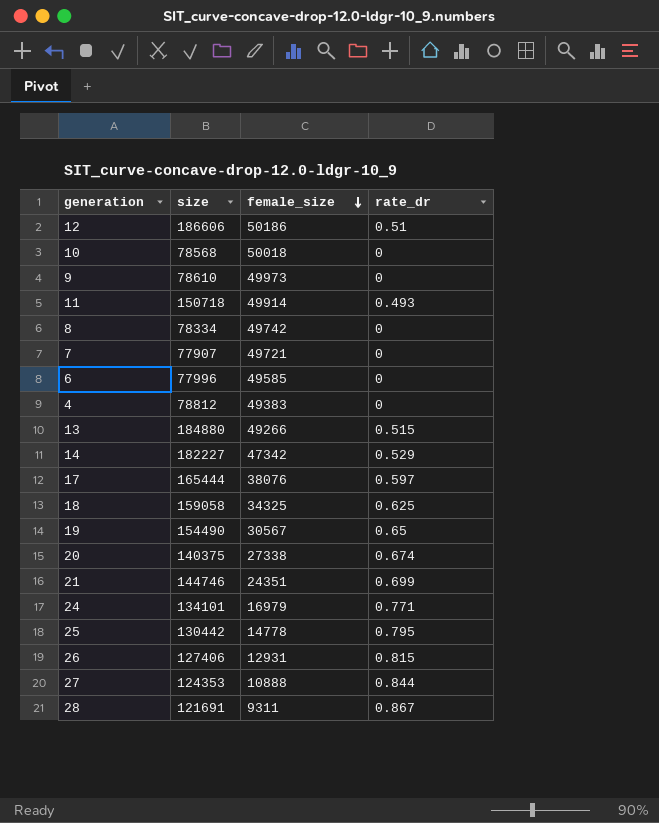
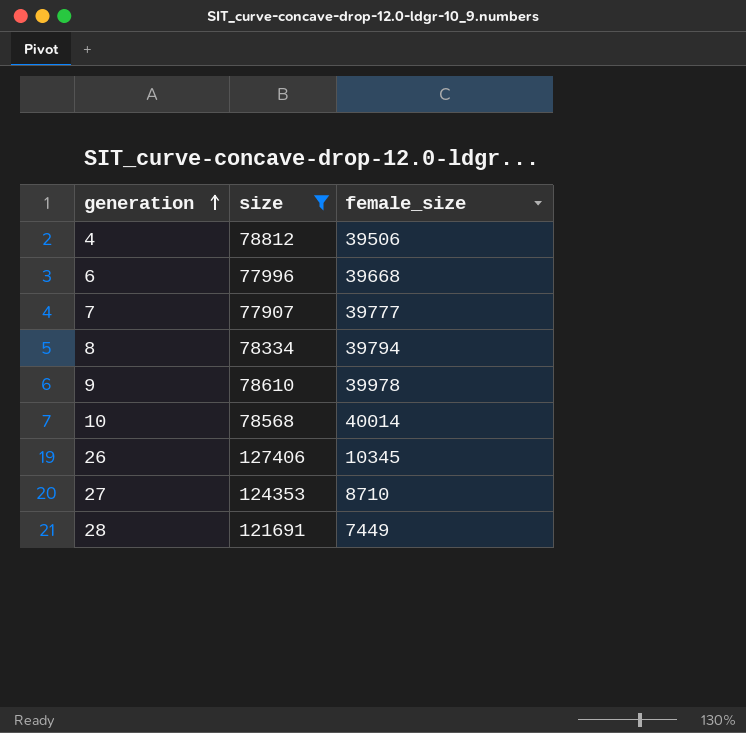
filter: none -> size <= 127406
row order: female_size descending -> generation ascending
column rate_dr | position: 4 -> none
4 | female_size: 49383 -> 39506
6 | female_size: 49585 -> 39668
7 | female_size: 49721 -> 39777
8 | female_size: 49742 -> 39794
9 | female_size: 49973 -> 39978
10 | female_size: 50018 -> 40014
26 | female_size: 12931 -> 10345
27 | female_size: 10888 -> 8710
28 | female_size: 9311 -> 7449

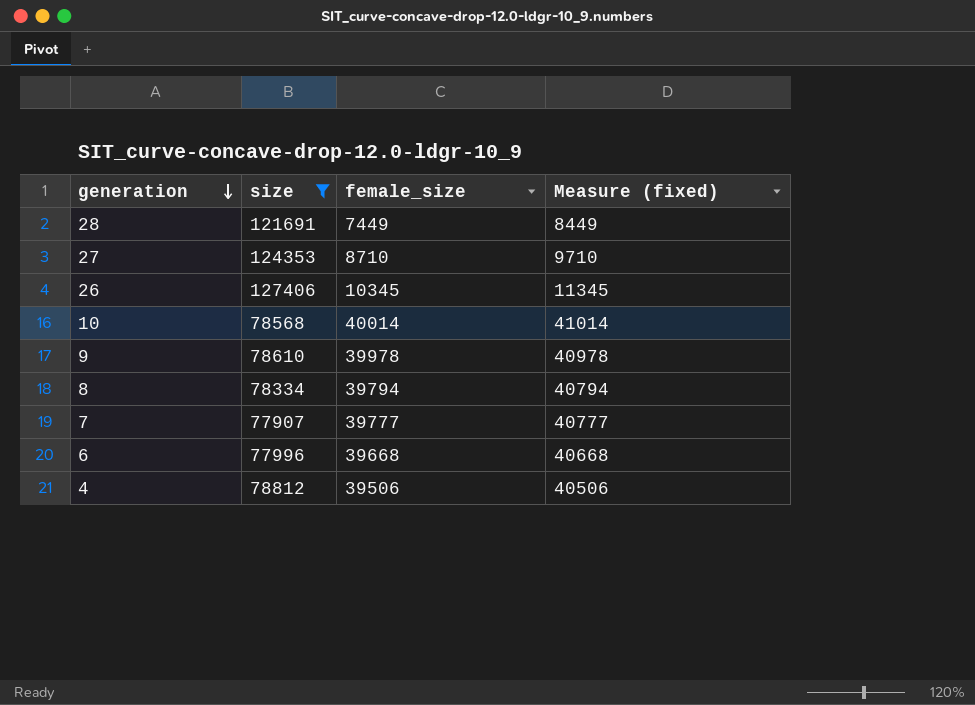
row order: generation ascending -> generation descending
column Measure (fixed) | formula: none -> [female_size] + 1000

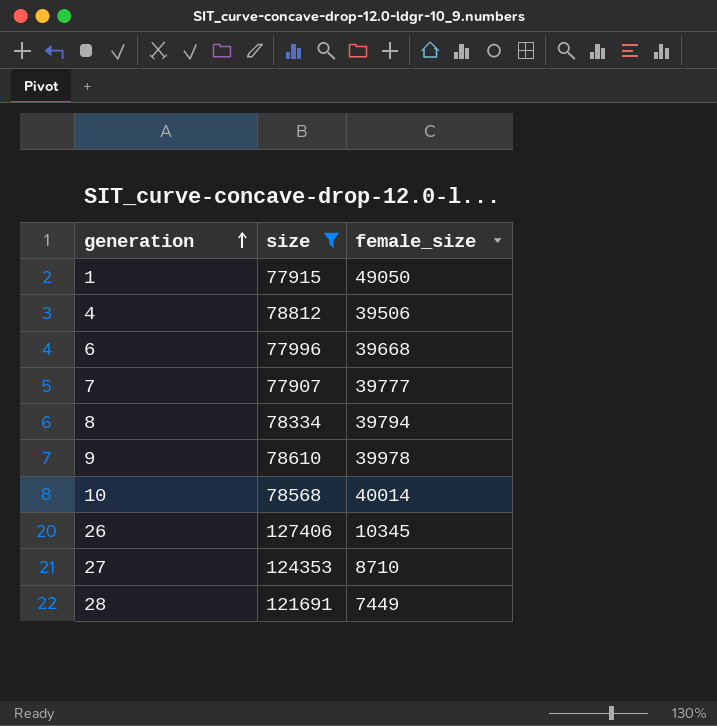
row order: generation descending -> generation ascending
column Measure (fixed) | formula: [female_size] + 1000 -> none
row 1: none -> 77915 | 49050

